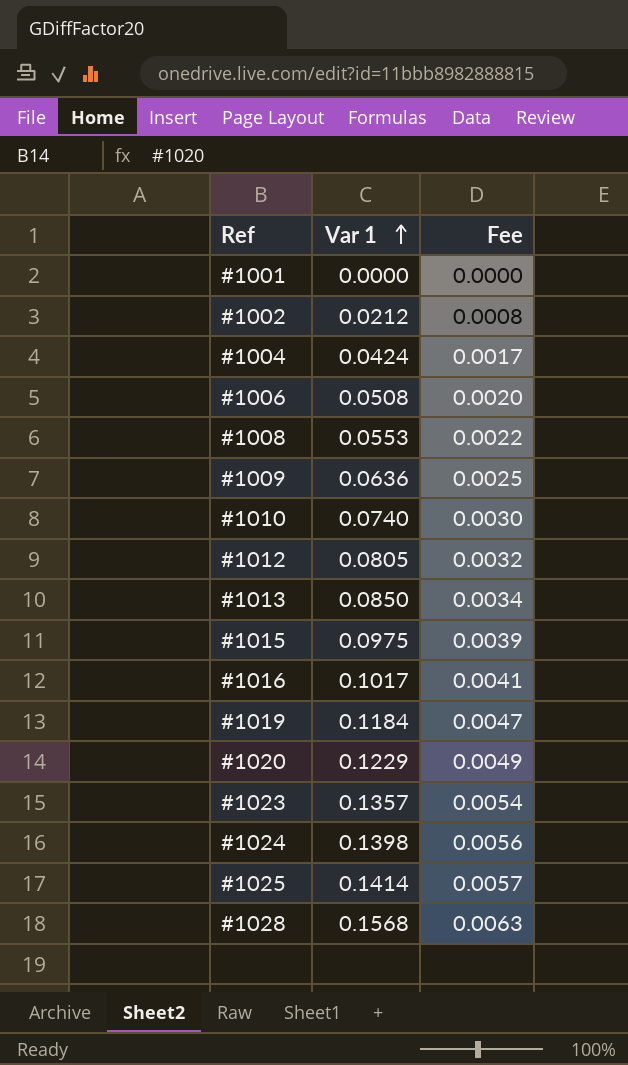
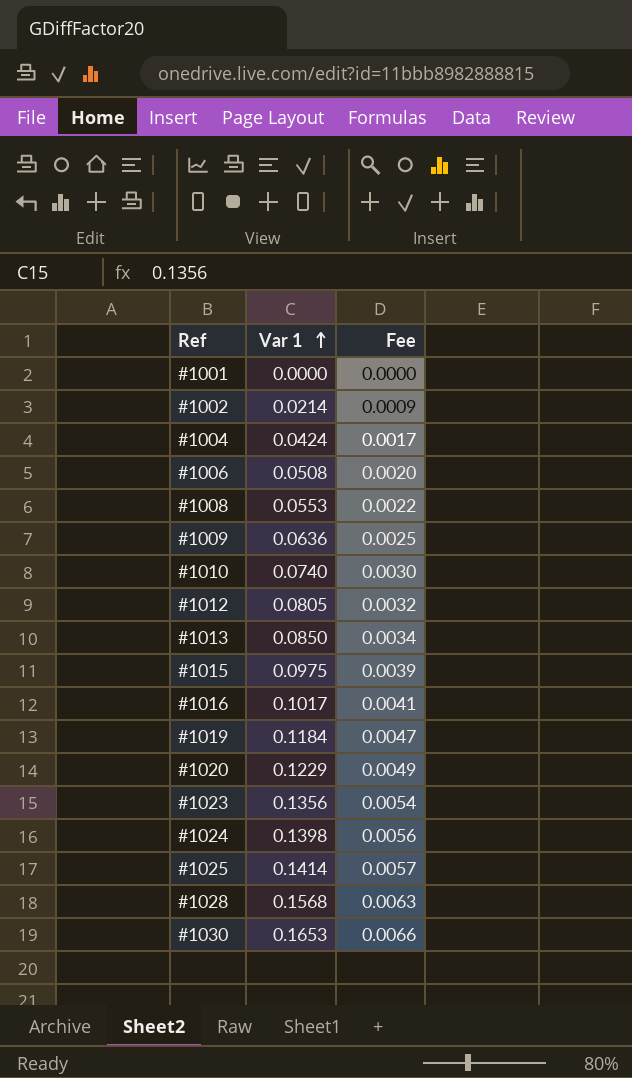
#1002 | Var 1: 0.0212 -> 0.0214
#1002 | Fee: 0.0008 -> 0.0009
#1023 | Var 1: 0.1357 -> 0.1356
row #1030: none -> 0.1653 | 0.0066

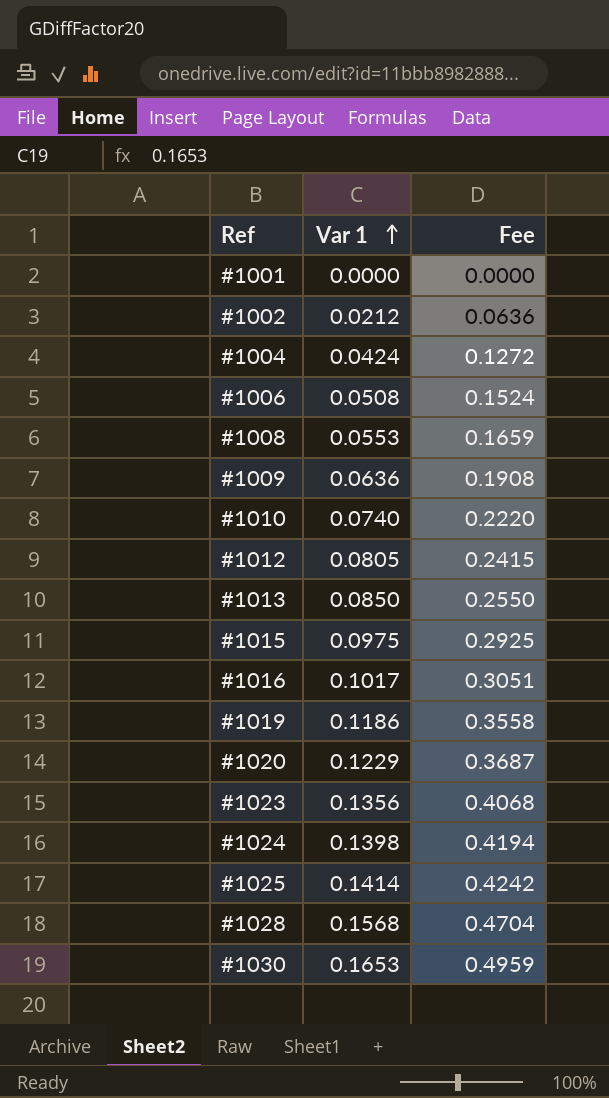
column Fee | formula: [Var 1] * 0.04 -> [Var 1] * 3
#1002 | Var 1: 0.0214 -> 0.0212
#1019 | Var 1: 0.1184 -> 0.1186

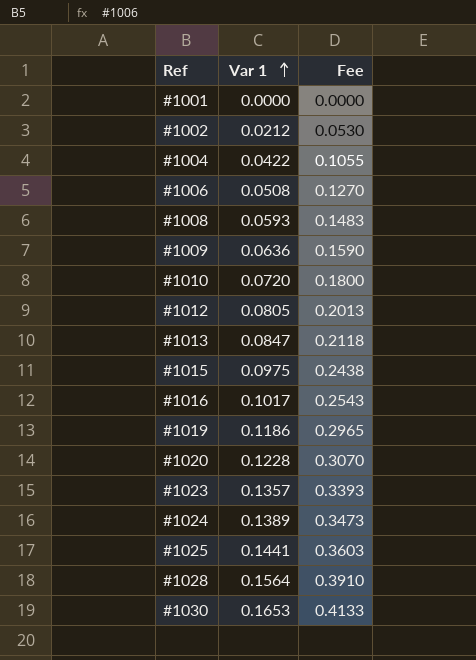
column Fee | formula: [Var 1] * 3 -> [Var 1] * 2.5
#1004 | Var 1: 0.0424 -> 0.0422
#1008 | Var 1: 0.0553 -> 0.0593
#1010 | Var 1: 0.0740 -> 0.0720
#1013 | Var 1: 0.0850 -> 0.0847
#1020 | Var 1: 0.1229 -> 0.1228
#1023 | Var 1: 0.1356 -> 0.1357
#1024 | Var 1: 0.1398 -> 0.1389
#1025 | Var 1: 0.1414 -> 0.1441
#1028 | Var 1: 0.1568 -> 0.1564

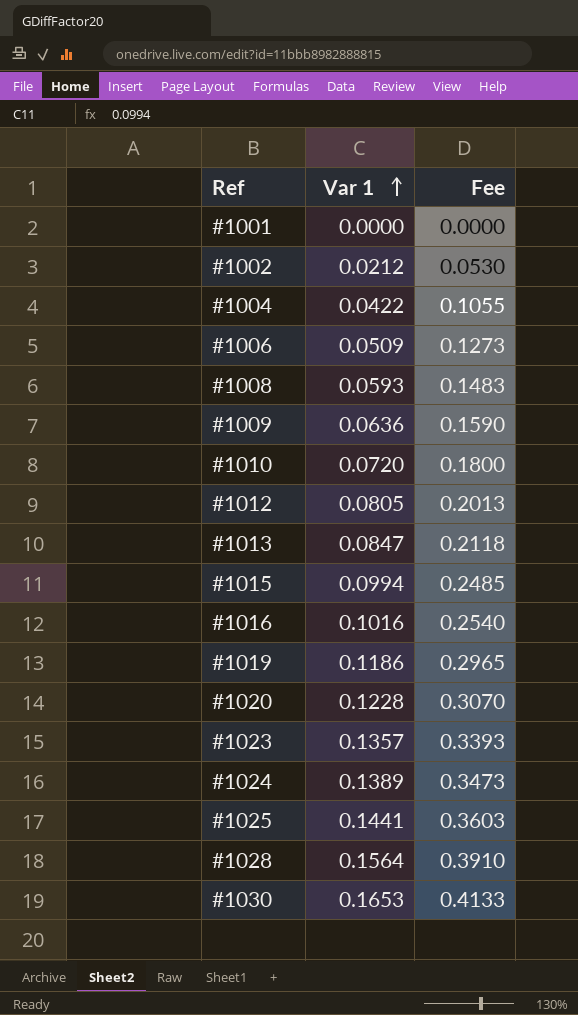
#1006 | Var 1: 0.0508 -> 0.0509
#1006 | Fee: 0.1270 -> 0.1273
#1015 | Var 1: 0.0975 -> 0.0994
#1015 | Fee: 0.2438 -> 0.2485
#1016 | Var 1: 0.1017 -> 0.1016
#1016 | Fee: 0.2543 -> 0.2540

